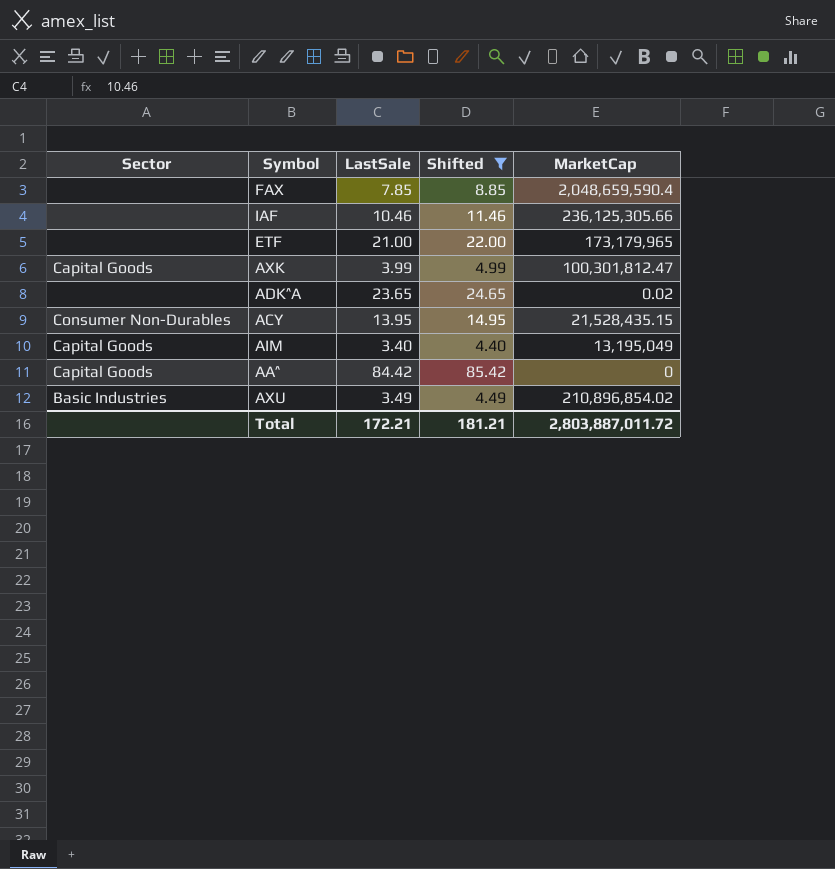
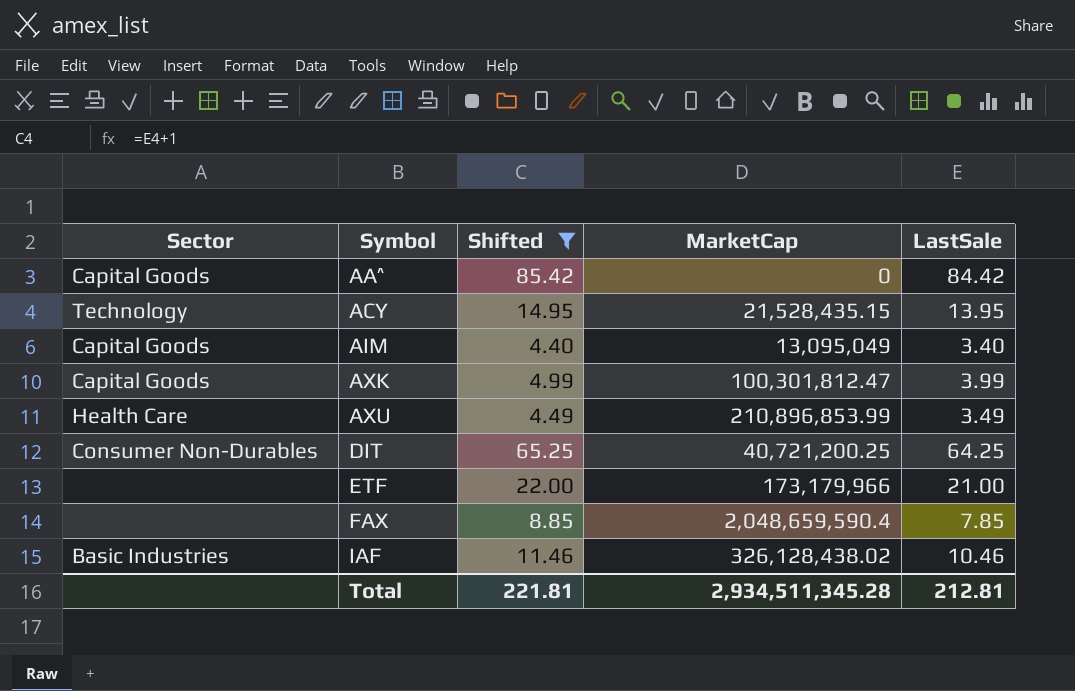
row order: none -> Symbol ascending
column LastSale | position: 3 -> 5
row ADK^A: none | 23.65 | 24.65 | 0.02 -> none
ACY | Sector: Consumer Non-Durables -> Technology
AIM | MarketCap: 13,195,049 -> 13,095,049
AXU | Sector: Basic Industries -> Health Care
AXU | MarketCap: 210,896,854.02 -> 210,896,853.99
row DIT: none -> Consumer Non-Durables | 65.25 | 40,721,200.25 | 64.25
ETF | MarketCap: 173,179,965 -> 173,179,966
IAF | Sector: none -> Basic Industries
IAF | MarketCap: 236,125,305.66 -> 326,128,438.02
Total | Shifted: 181.21 -> 221.81
Total | MarketCap: 2,803,887,011.72 -> 2,934,511,345.28
Total | LastSale: 172.21 -> 212.81

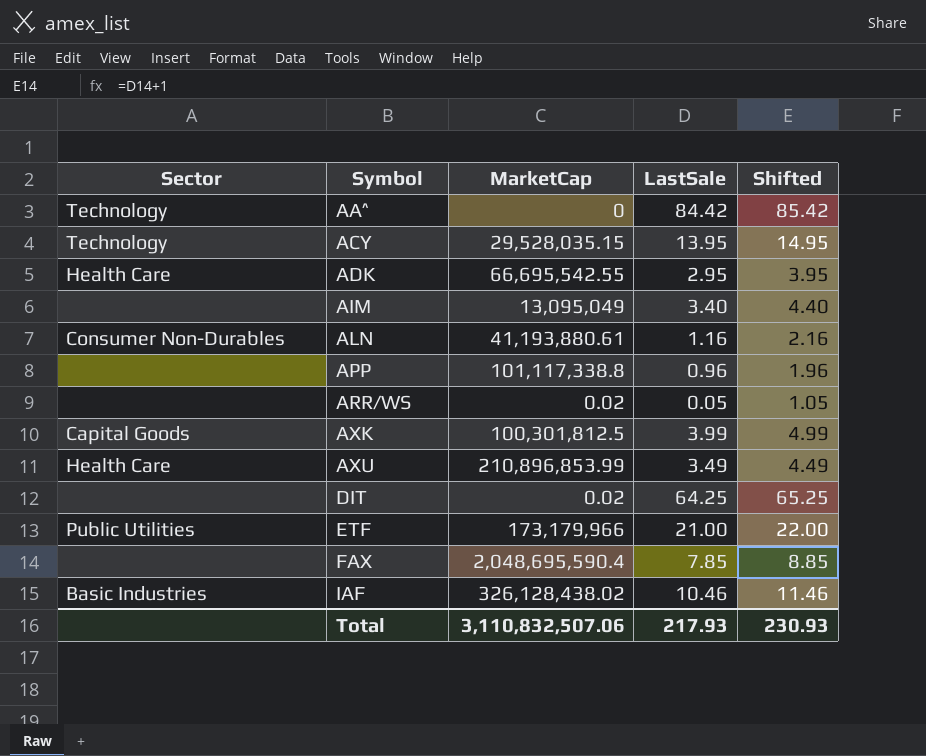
filter: Shifted >= 4.40 -> none
column Shifted | position: 3 -> 5
AA^ | Sector: Capital Goods -> Technology
ACY | MarketCap: 21,528,435.15 -> 29,528,035.15
AIM | Sector: Capital Goods -> none
AXK | MarketCap: 100,301,812.47 -> 100,301,812.5
DIT | Sector: Consumer Non-Durables -> none
DIT | MarketCap: 40,721,200.25 -> 0.02
ETF | Sector: none -> Public Utilities
FAX | MarketCap: 2,048,659,590.4 -> 2,048,695,590.4
Total | MarketCap: 2,934,511,345.28 -> 3,110,832,507.06
Total | LastSale: 212.81 -> 217.93
Total | Shifted: 221.81 -> 230.93

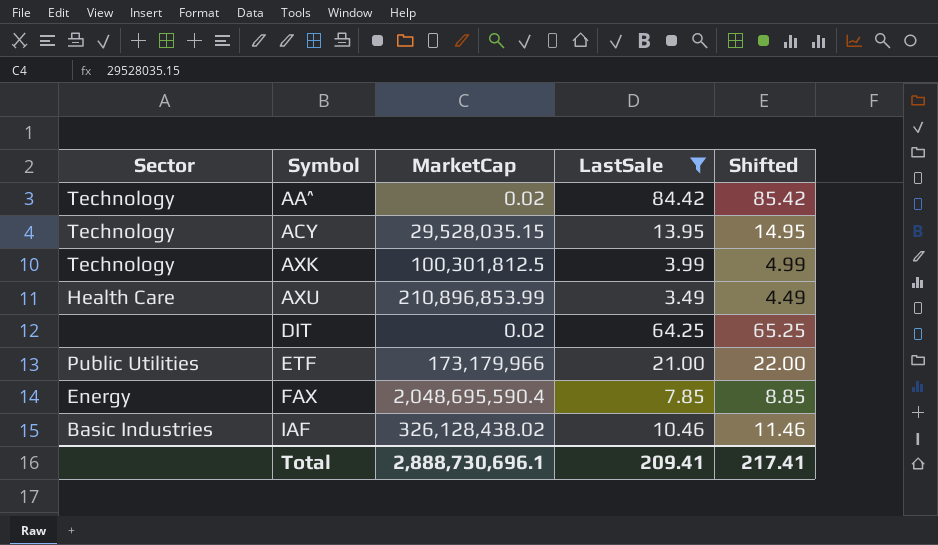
filter: none -> LastSale >= 3.49
AA^ | MarketCap: 0 -> 0.02
AXK | Sector: Capital Goods -> Technology
FAX | Sector: none -> Energy
Total | MarketCap: 3,110,832,507.06 -> 2,888,730,696.1
Total | LastSale: 217.93 -> 209.41
Total | Shifted: 230.93 -> 217.41

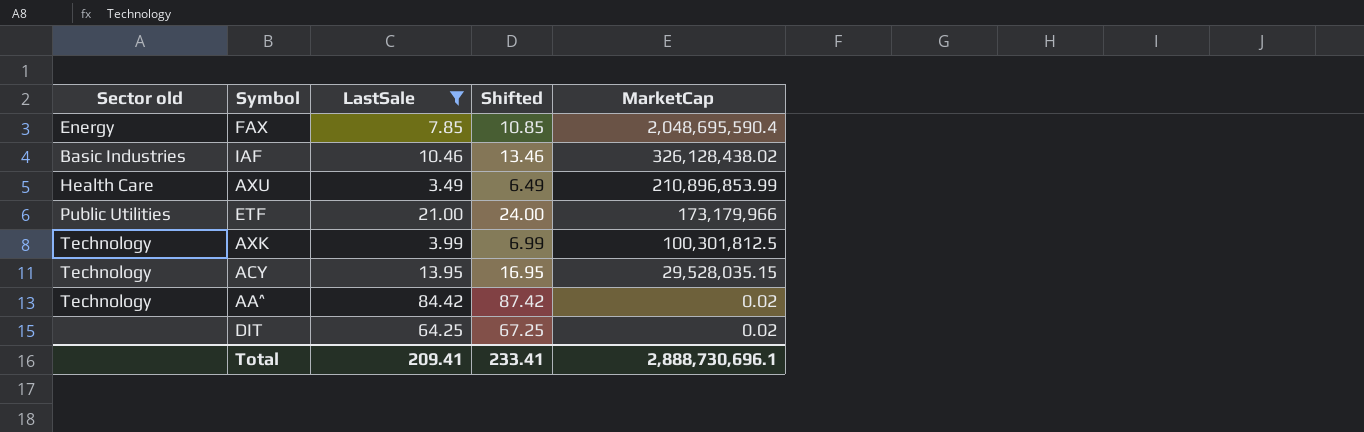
row order: Symbol ascending -> MarketCap descending
column name: Sector -> Sector old
column Shifted | formula: [LastSale] + 1 -> [LastSale] + 3
column MarketCap | position: 3 -> 5
Total | Shifted: 217.41 -> 233.41

